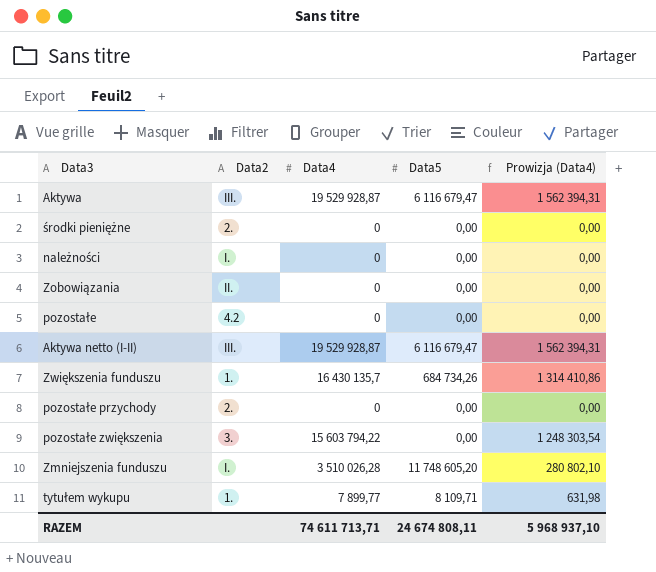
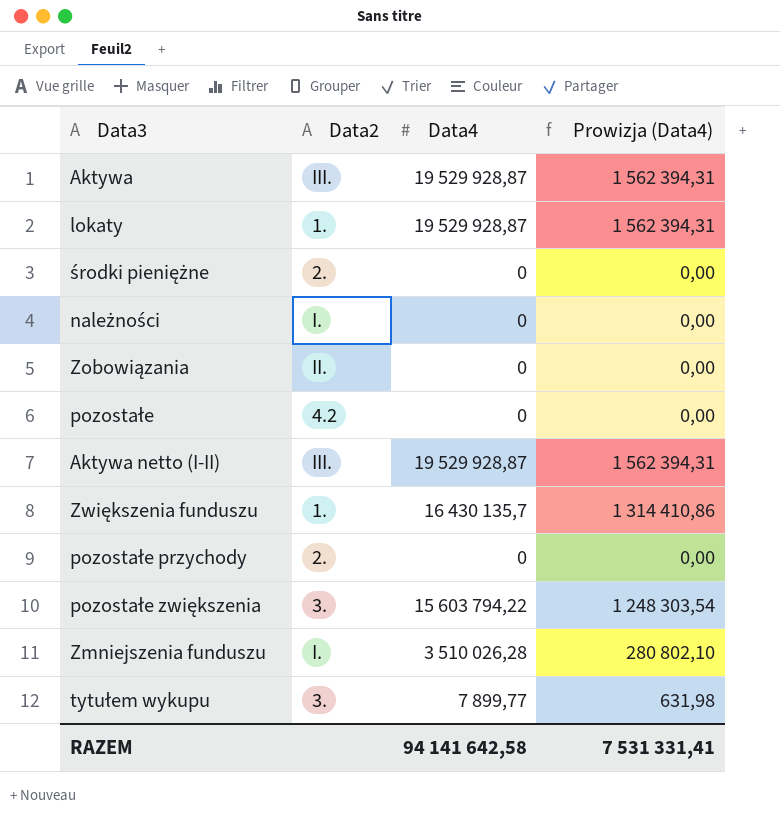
column Data5 | position: 4 -> none
row lokaty: none -> 1. | 19 529 928,87 | 1 562 394,31
tytułem wykupu | Data2: 1. -> 3.
RAZEM | Data4: 74 611 713,71 -> 94 141 642,58
RAZEM | Prowizja (Data4): 5 968 937,10 -> 7 531 331,41

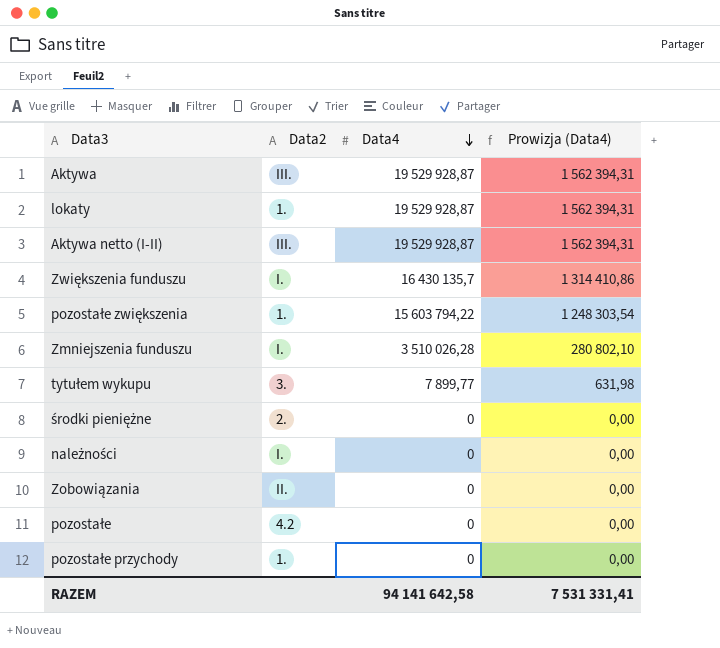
row order: none -> Data4 descending
Zwiększenia funduszu | Data2: 1. -> I.
pozostałe zwiększenia | Data2: 3. -> 1.
pozostałe przychody | Data2: 2. -> 1.

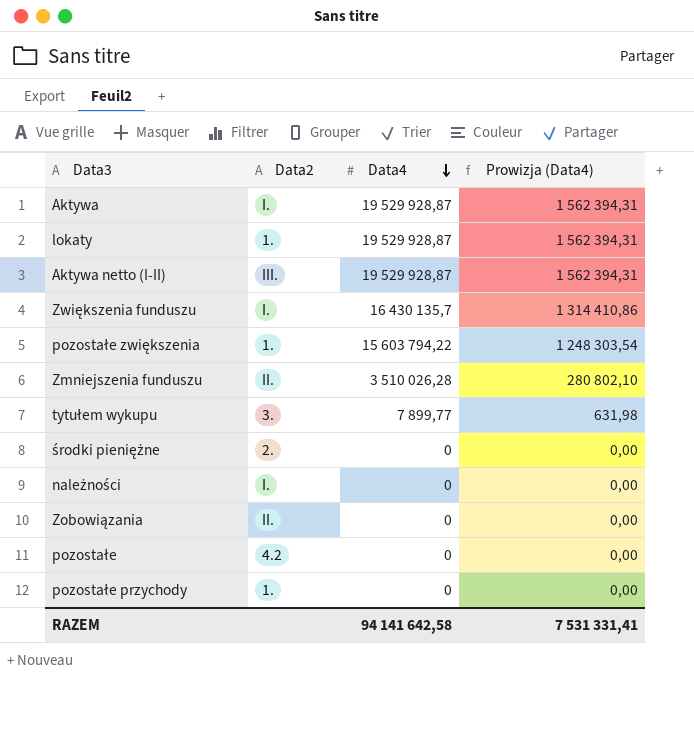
Aktywa | Data2: III. -> I.
Zmniejszenia funduszu | Data2: I. -> II.

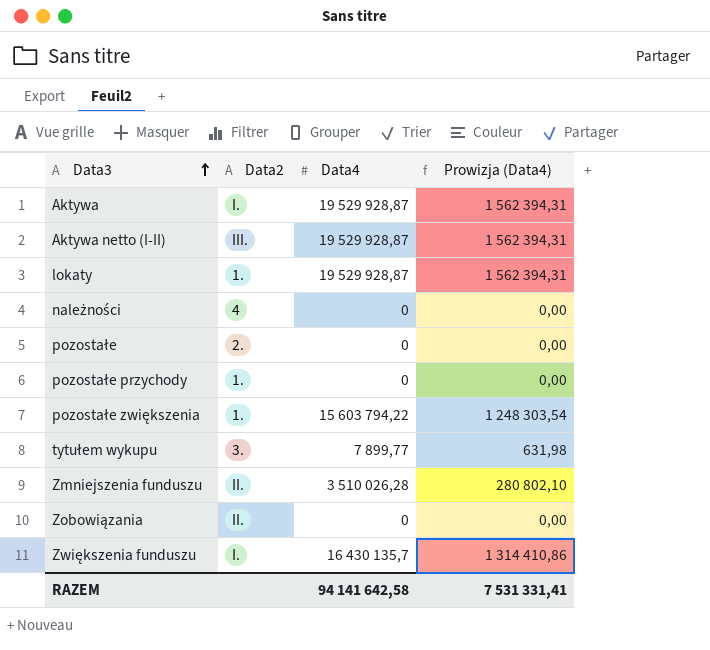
row order: Data4 descending -> Data3 ascending
row środki pieniężne: 2. | 0 | 0,00 -> none
należności | Data2: I. -> 4
pozostałe | Data2: 4.2 -> 2.

